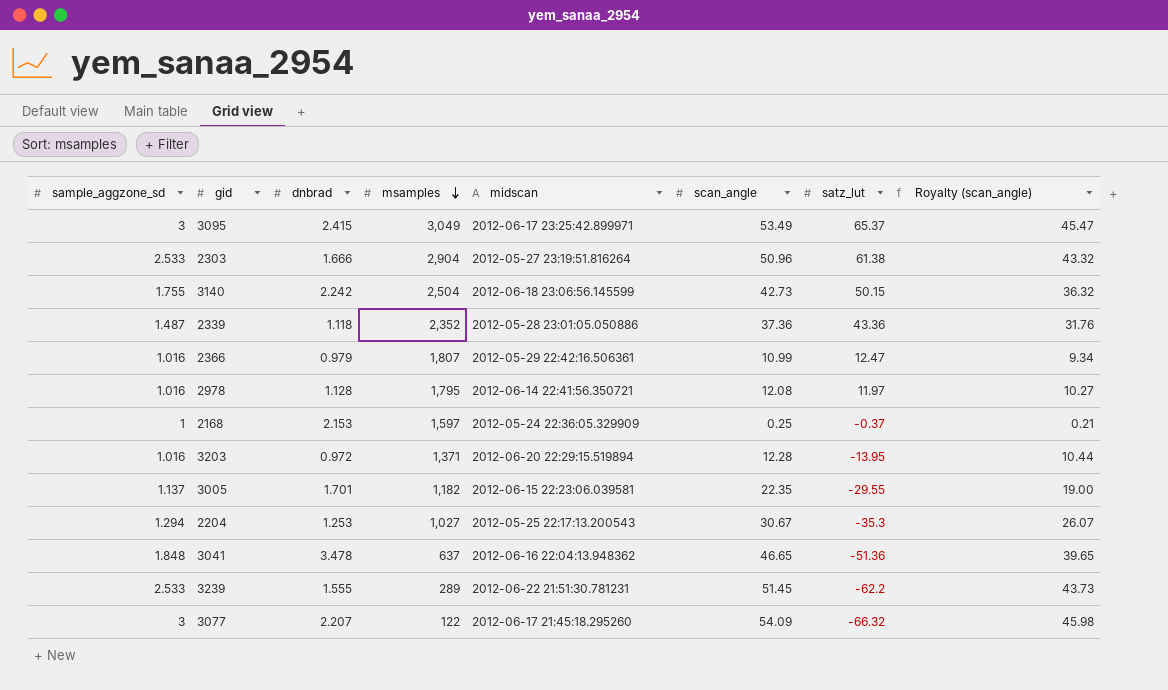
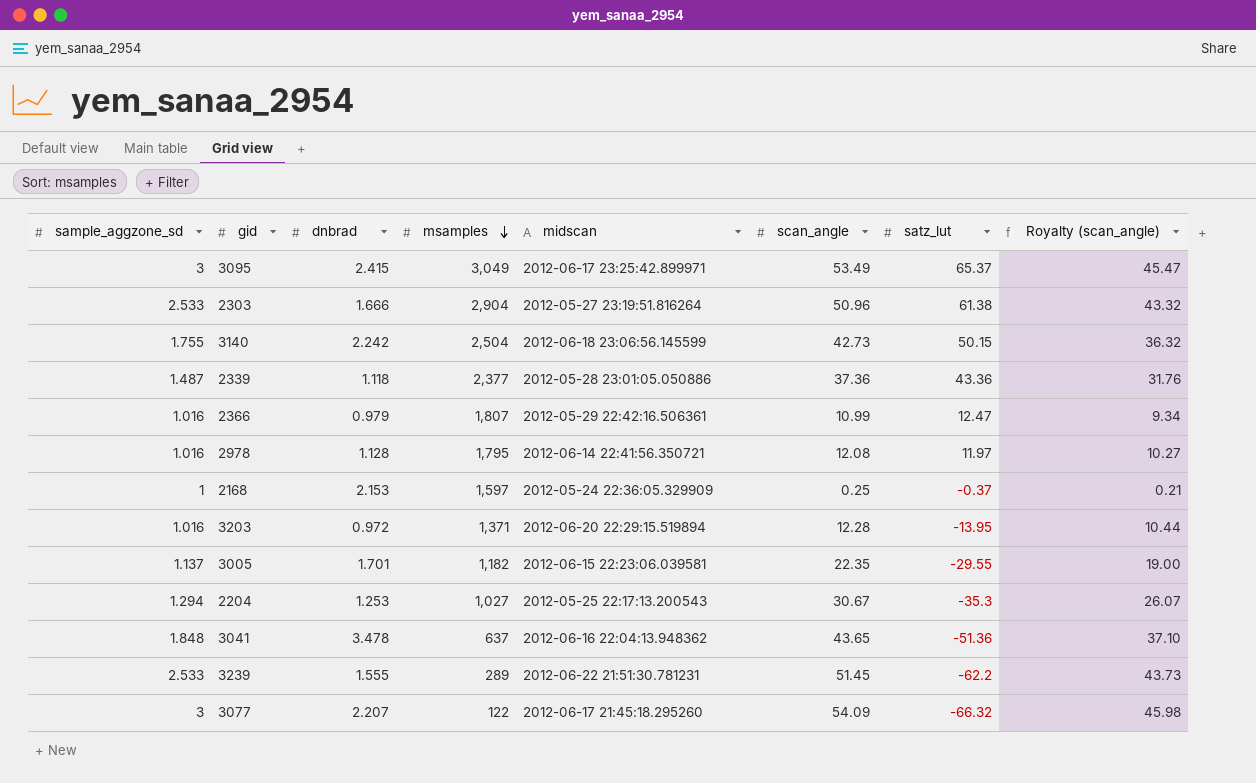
2339 | msamples: 2,352 -> 2,377
3041 | scan_angle: 46.65 -> 43.65
3041 | Royalty (scan_angle): 39.65 -> 37.10

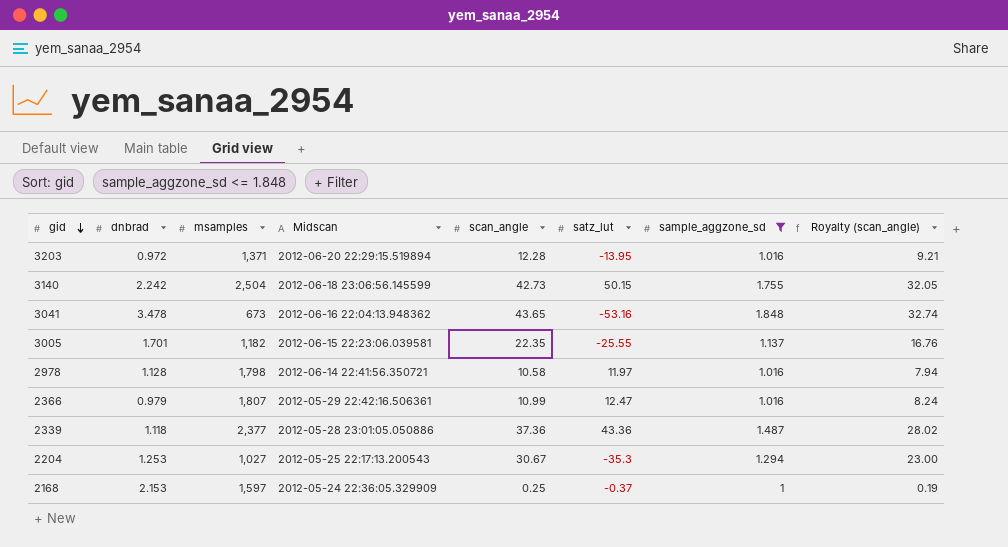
filter: none -> sample_aggzone_sd <= 1.848
row order: msamples descending -> gid descending
column name: midscan -> Midscan
column sample_aggzone_sd | position: 1 -> 7
column Royalty (scan_angle) | formula: [scan_angle] * 0.85 -> [scan_angle] * 0.75
3041 | msamples: 637 -> 673
3041 | satz_lut: -51.36 -> -53.16
3005 | satz_lut: -29.55 -> -25.55
2978 | msamples: 1,795 -> 1,798
2978 | scan_angle: 12.08 -> 10.58

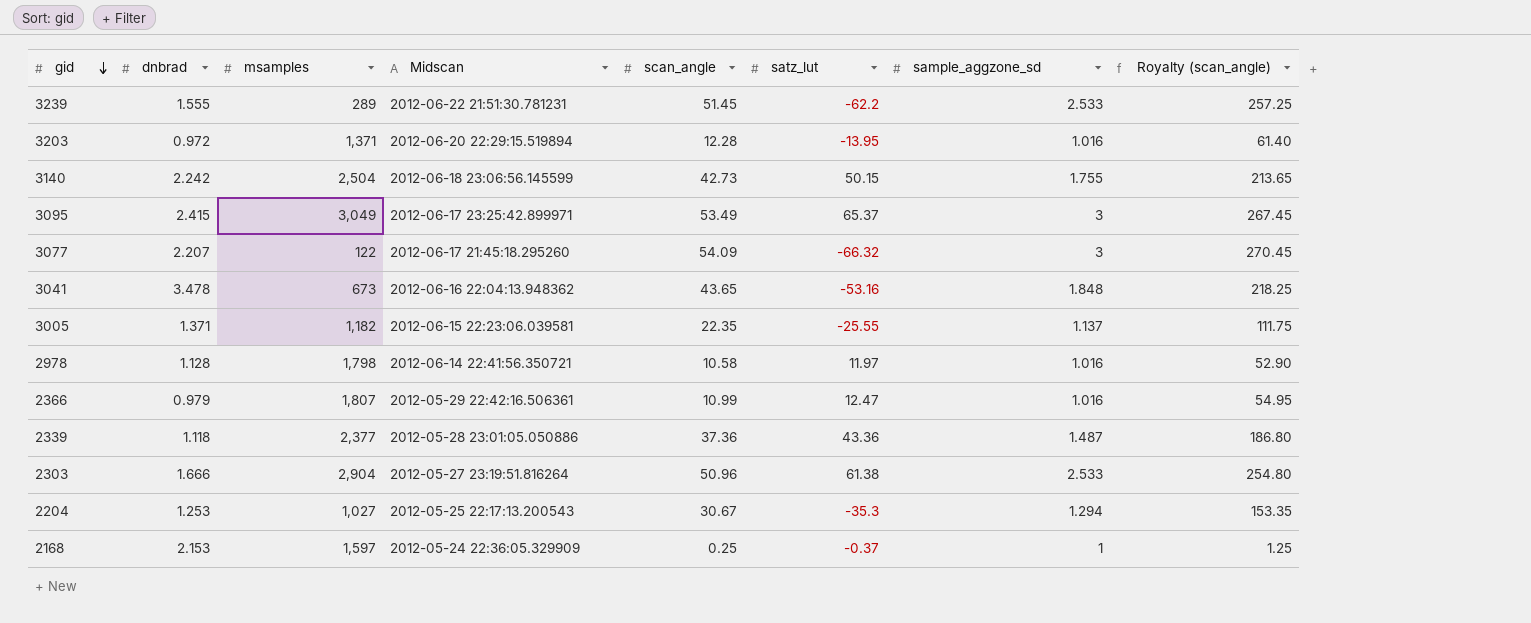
filter: sample_aggzone_sd <= 1.848 -> none
column Royalty (scan_angle) | formula: [scan_angle] * 0.75 -> [scan_angle] * 5
3005 | dnbrad: 1.701 -> 1.371

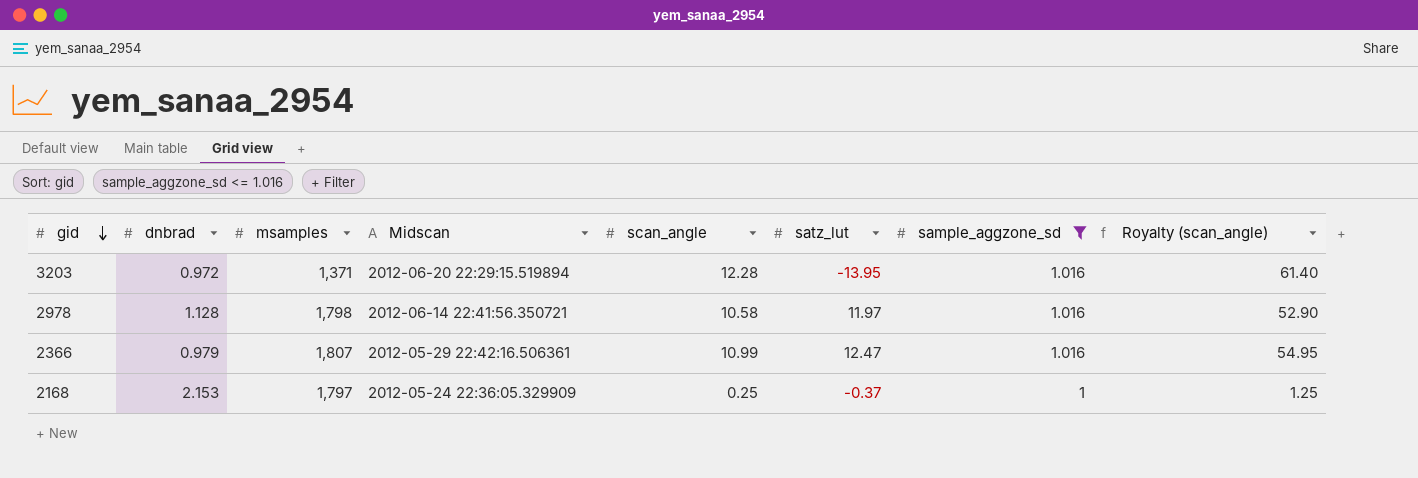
filter: none -> sample_aggzone_sd <= 1.016
2168 | msamples: 1,597 -> 1,797

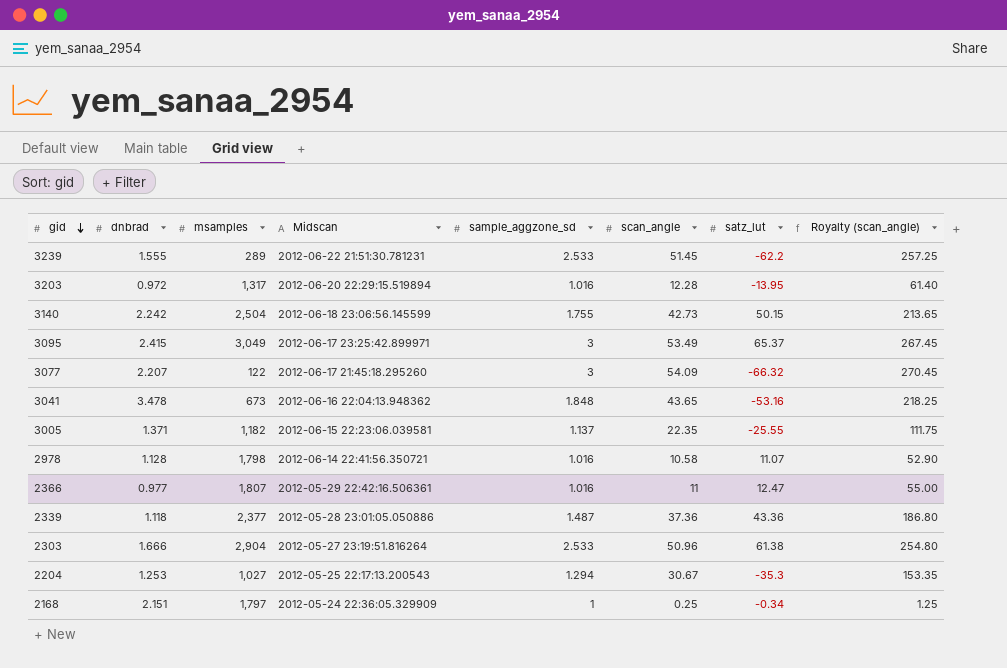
filter: sample_aggzone_sd <= 1.016 -> none
column sample_aggzone_sd | position: 7 -> 5
3203 | msamples: 1,371 -> 1,317
2978 | satz_lut: 11.97 -> 11.07
2366 | dnbrad: 0.979 -> 0.977
2366 | scan_angle: 10.99 -> 11
2366 | Royalty (scan_angle): 54.95 -> 55.00
2168 | dnbrad: 2.153 -> 2.151
2168 | satz_lut: -0.37 -> -0.34

